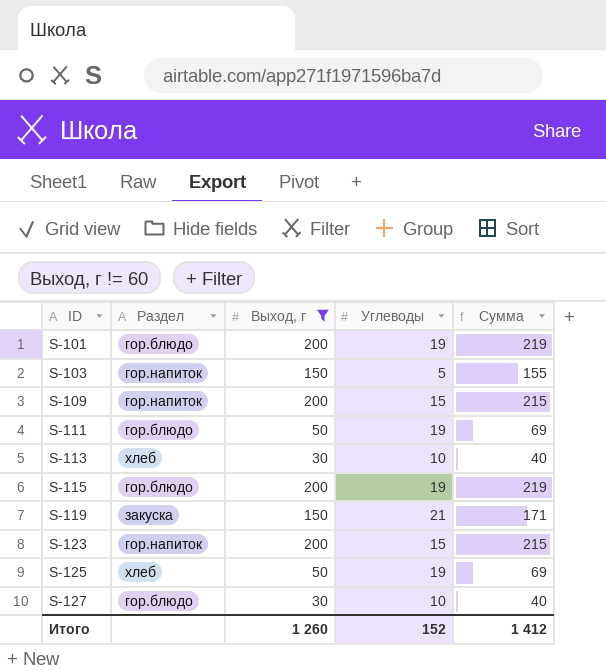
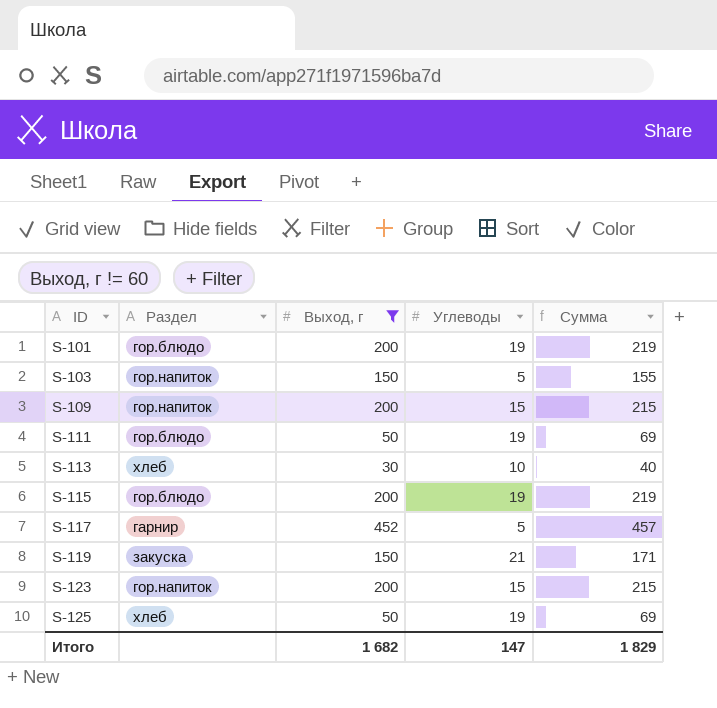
row S-127: гор.блюдо | 30 | 10 | 40 -> none
row S-117: none -> гарнир | 452 | 5 | 457
Итого | Выход, г: 1 260 -> 1 682
Итого | Углеводы: 152 -> 147
Итого | Сумма: 1 412 -> 1 829

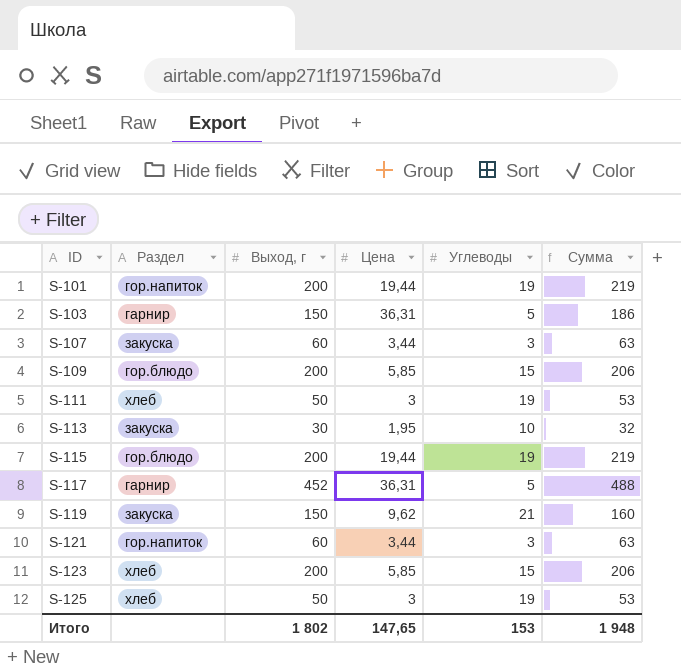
filter: Выход, г != 60 -> none
column Цена | position: none -> 4
column Сумма | formula: [Выход, г] + [Углеводы] -> [Выход, г] + [Цена]
S-101 | Раздел: гор.блюдо -> гор.напиток
S-103 | Раздел: гор.напиток -> гарнир
S-109 | Раздел: гор.напиток -> гор.блюдо
S-111 | Раздел: гор.блюдо -> хлеб
S-113 | Раздел: хлеб -> закуска
S-123 | Раздел: гор.напиток -> хлеб
Итого | Выход, г: 1 682 -> 1 802
Итого | Углеводы: 147 -> 153
Итого | Сумма: 1 829 -> 1 948

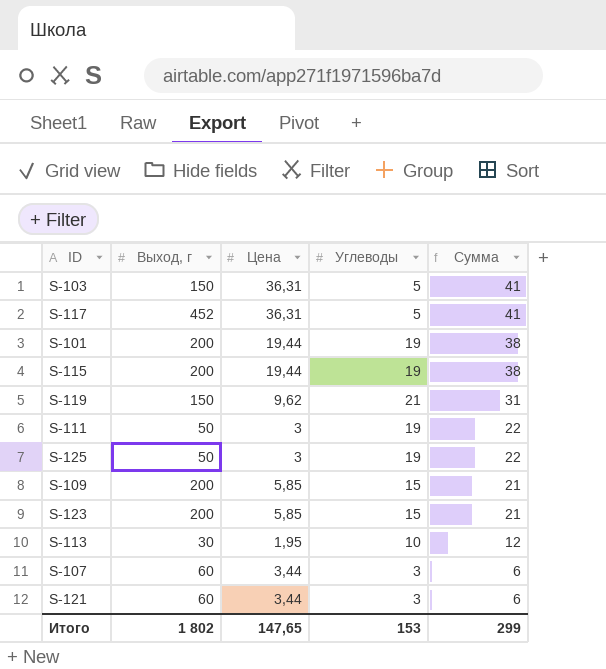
row order: ID ascending -> Сумма descending
column Раздел | position: 2 -> none
column Сумма | formula: [Выход, г] + [Цена] -> [Цена] + [Углеводы]
Итого | Сумма: 1 948 -> 299

